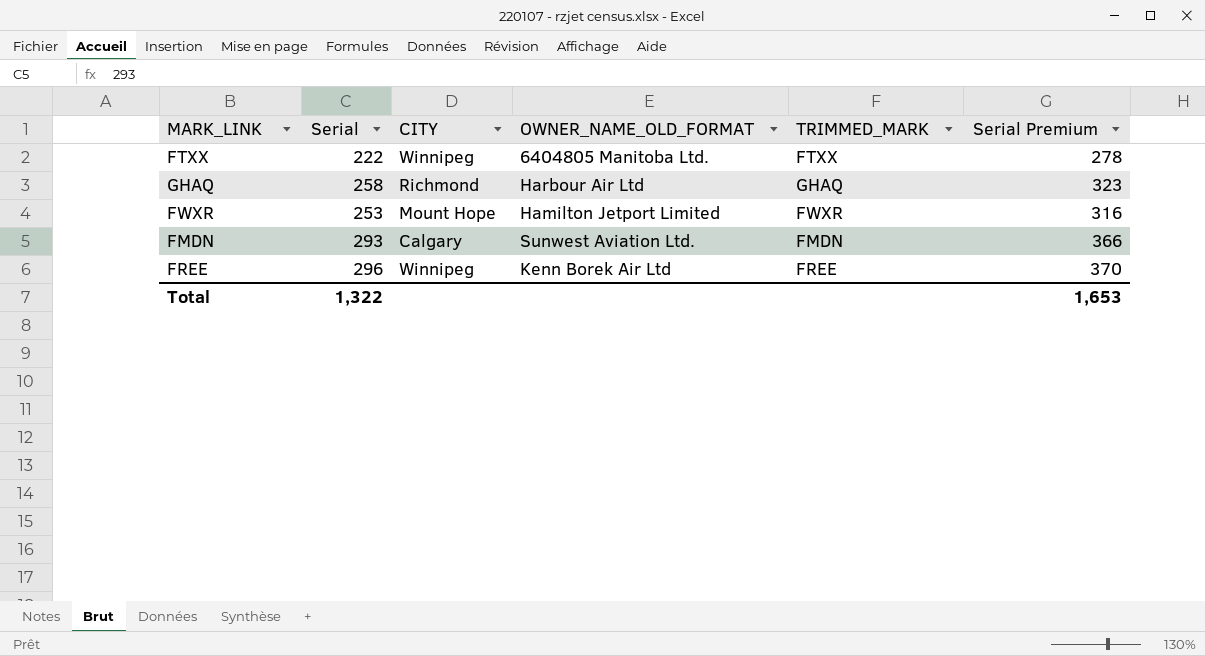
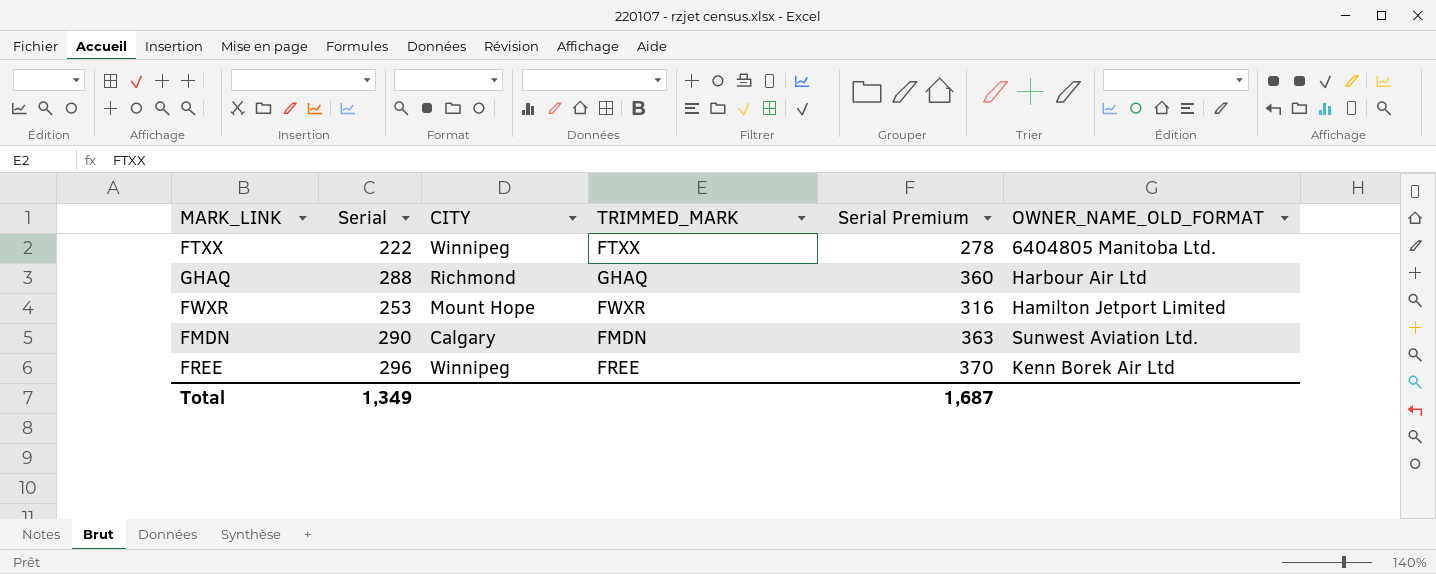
column OWNER_NAME_OLD_FORMAT | position: 4 -> 6
GHAQ | Serial: 258 -> 288
GHAQ | Serial Premium: 323 -> 360
FMDN | Serial: 293 -> 290
FMDN | Serial Premium: 366 -> 363
Total | Serial: 1,322 -> 1,349
Total | Serial Premium: 1,653 -> 1,687

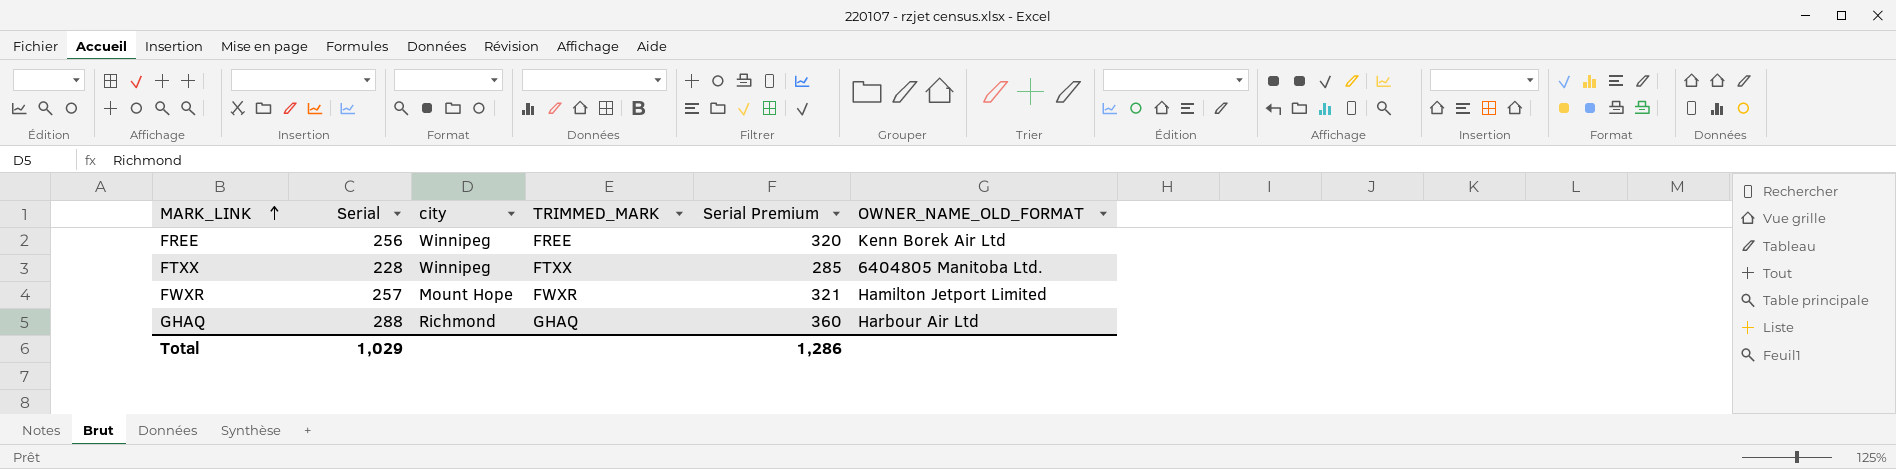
row order: none -> MARK_LINK ascending
column name: CITY -> city
row FMDN: 290 | Calgary | FMDN | 363 | Sunwest Aviation Ltd. -> none
FREE | Serial: 296 -> 256
FREE | Serial Premium: 370 -> 320
FTXX | Serial: 222 -> 228
FTXX | Serial Premium: 278 -> 285
FWXR | Serial: 253 -> 257
FWXR | Serial Premium: 316 -> 321
Total | Serial: 1,349 -> 1,029
Total | Serial Premium: 1,687 -> 1,286

